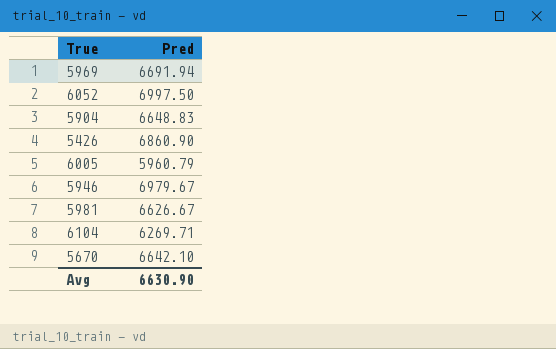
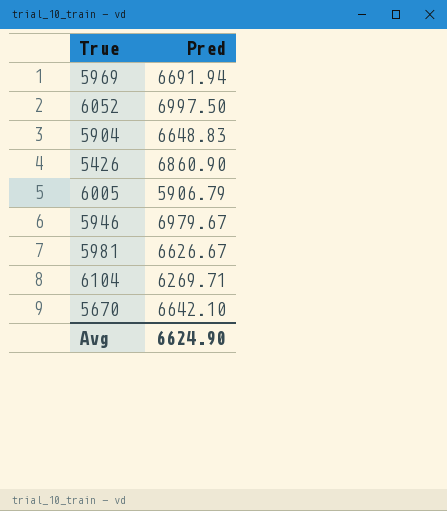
6005 | Pred: 5960.79 -> 5906.79
Avg | Pred: 6630.90 -> 6624.90

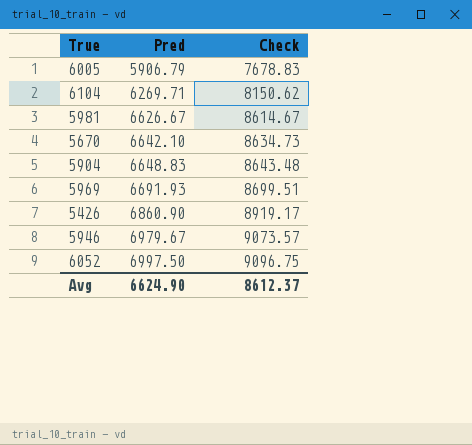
row order: none -> Pred ascending
column Check | formula: none -> [Pred] * 1.3
5969 | Pred: 6691.94 -> 6691.93

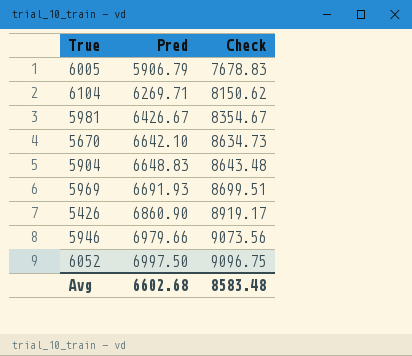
5981 | Pred: 6626.67 -> 6426.67
5981 | Check: 8614.67 -> 8354.67
5946 | Pred: 6979.67 -> 6979.66
5946 | Check: 9073.57 -> 9073.56
Avg | Pred: 6624.90 -> 6602.68
Avg | Check: 8612.37 -> 8583.48

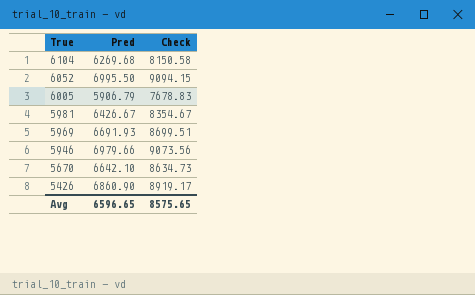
row order: Pred ascending -> True descending
row 5904: 6648.83 | 8643.48 -> none
6104 | Pred: 6269.71 -> 6269.68
6104 | Check: 8150.62 -> 8150.58
6052 | Pred: 6997.50 -> 6995.50
6052 | Check: 9096.75 -> 9094.15
Avg | Pred: 6602.68 -> 6596.65
Avg | Check: 8583.48 -> 8575.65

